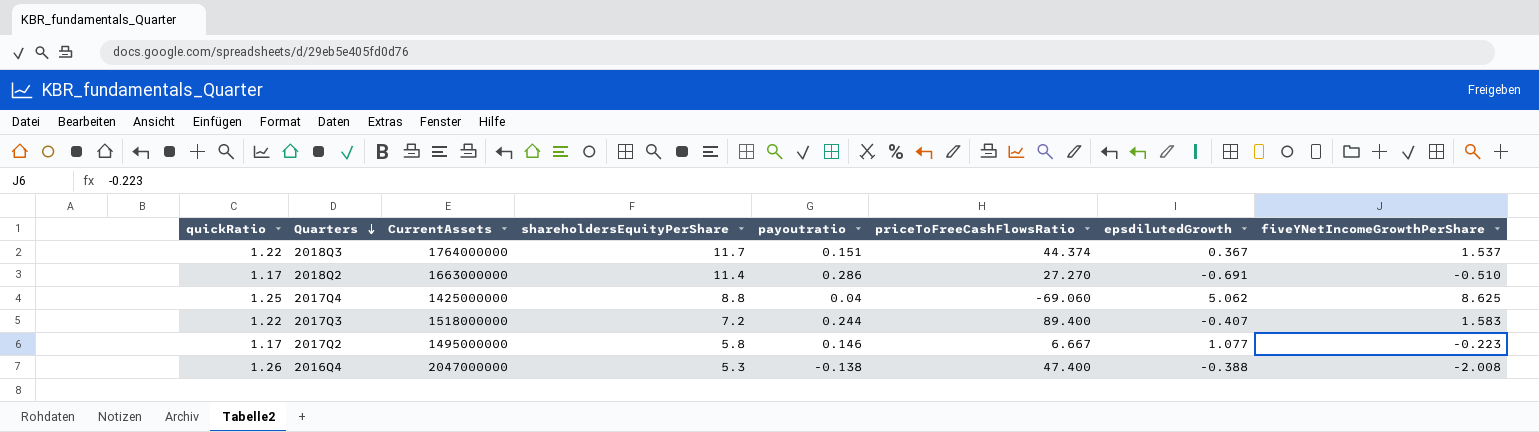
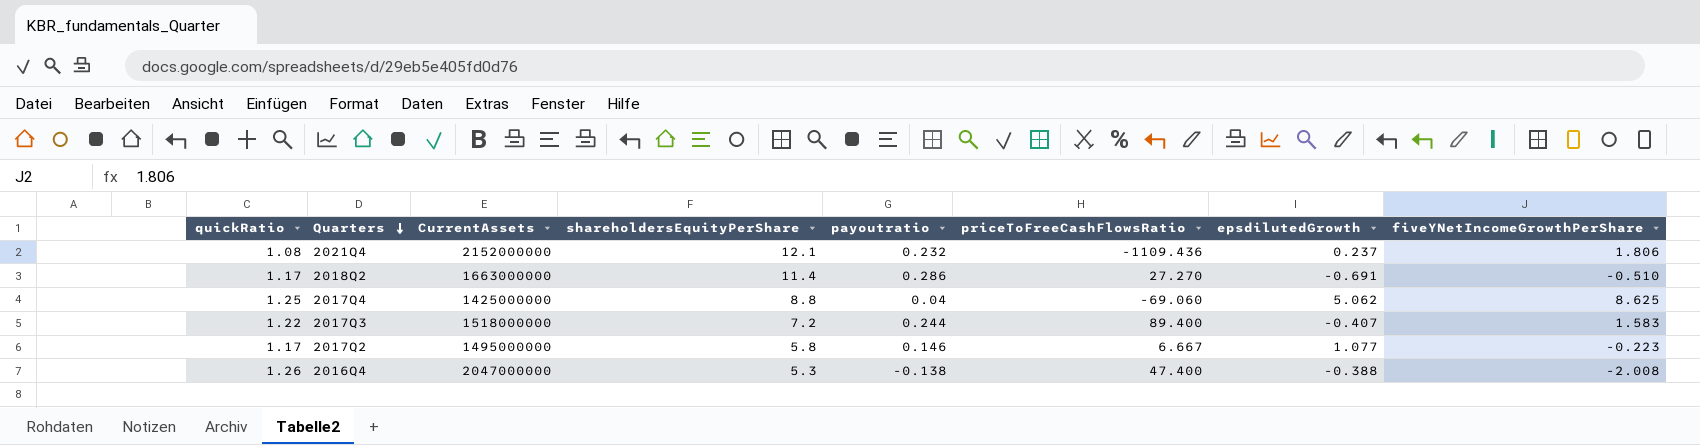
row 2018Q3: 1.22 | 1764000000 | 11.7 | 0.151 | 44.374 | 0.367 | 1.537 -> none
row 2021Q4: none -> 1.08 | 2152000000 | 12.1 | 0.232 | -1109.436 | 0.237 | 1.806

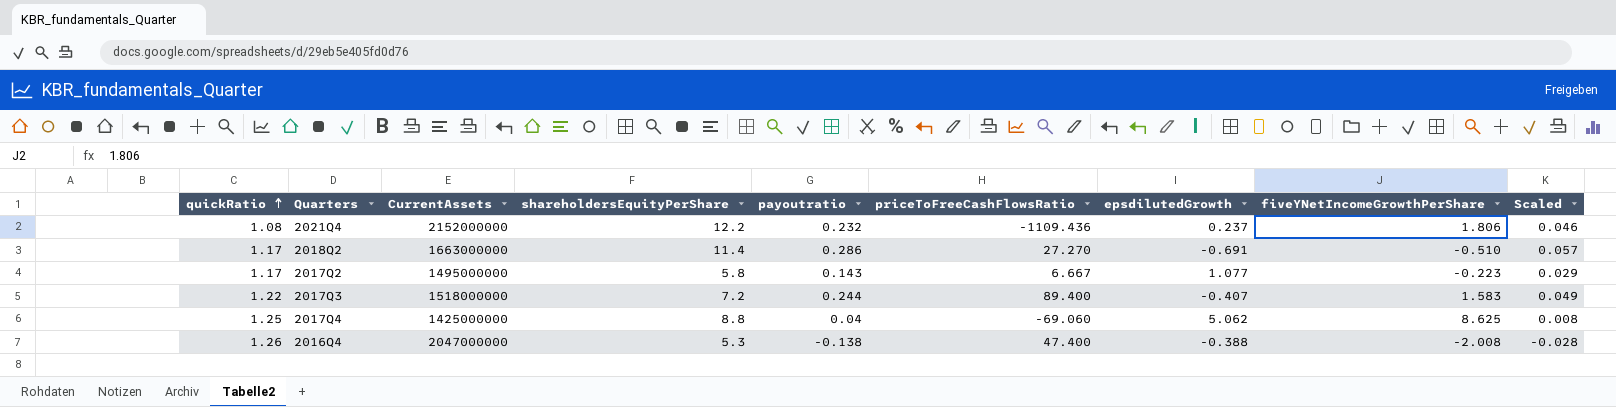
row order: Quarters descending -> quickRatio ascending
column Scaled | formula: none -> [payoutratio] * 0.2
2021Q4 | shareholdersEquityPerShare: 12.1 -> 12.2
2017Q2 | payoutratio: 0.146 -> 0.143

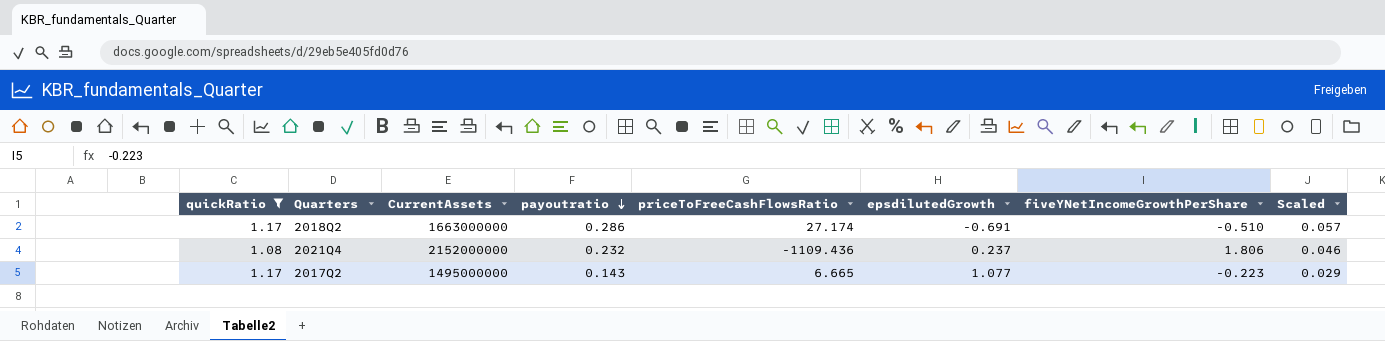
filter: none -> quickRatio <= 1.17
row order: quickRatio ascending -> payoutratio descending
column shareholdersEquityPerShare | position: 4 -> none
2018Q2 | priceToFreeCashFlowsRatio: 27.270 -> 27.174
2017Q2 | priceToFreeCashFlowsRatio: 6.667 -> 6.665

